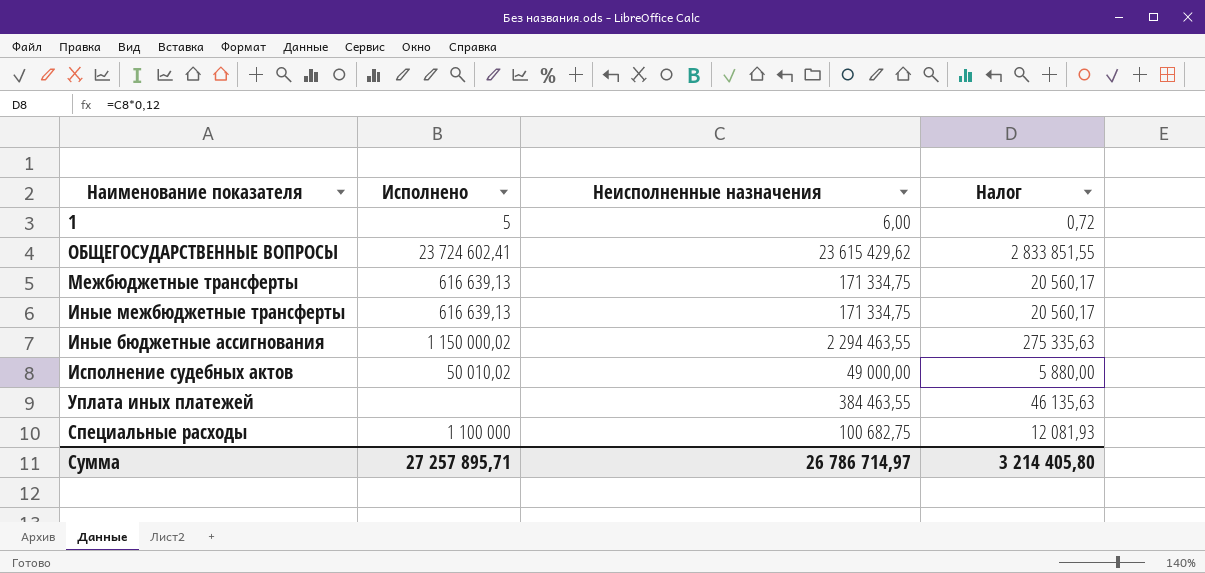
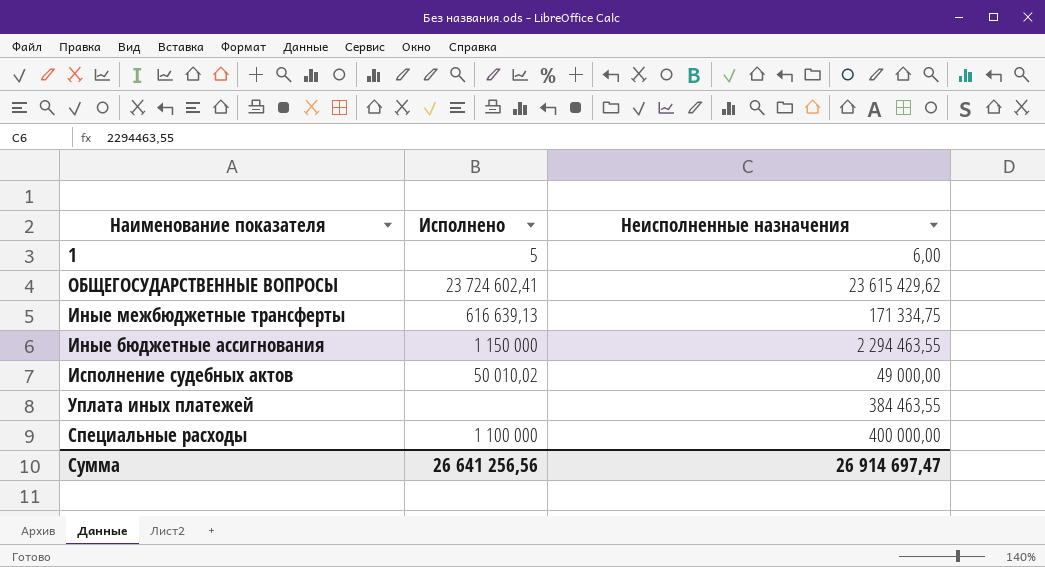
column Налог | formula: [Неисполненные назначения] * 0,12 -> none
row Межбюджетные трансферты: 616 639,13 | 171 334,75 | 20 560,17 -> none
Иные бюджетные ассигнования | Исполнено: 1 150 000,02 -> 1 150 000
Специальные расходы | Неисполненные назначения: 100 682,75 -> 400 000,00
Сумма | Исполнено: 27 257 895,71 -> 26 641 256,56
Сумма | Неисполненные назначения: 26 786 714,97 -> 26 914 697,47

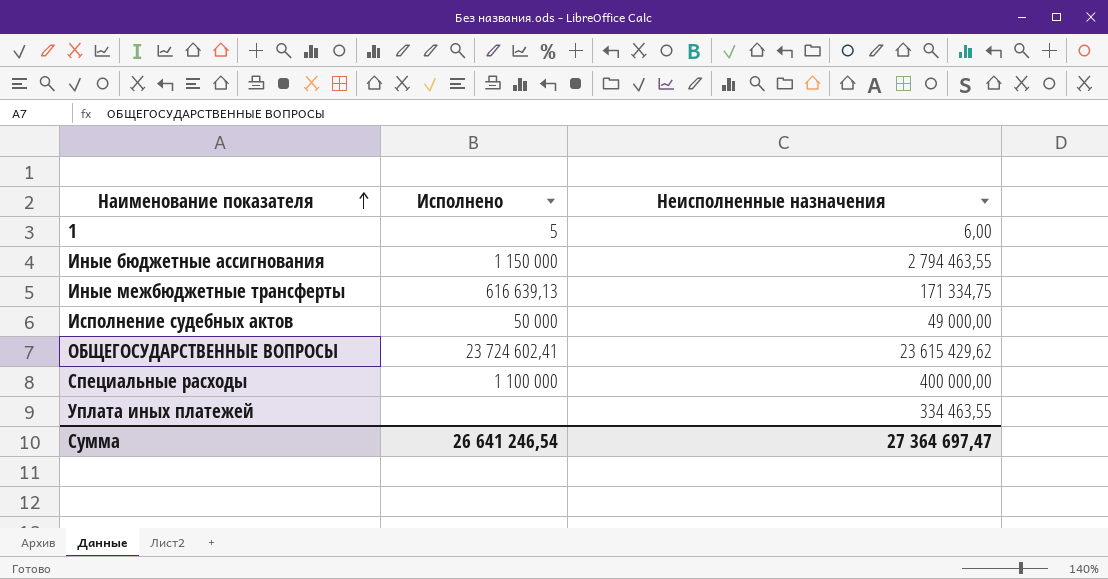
row order: none -> Наименование показателя ascending
Иные бюджетные ассигнования | Неисполненные назначения: 2 294 463,55 -> 2 794 463,55
Исполнение судебных актов | Исполнено: 50 010,02 -> 50 000
Уплата иных платежей | Неисполненные назначения: 384 463,55 -> 334 463,55
Сумма | Исполнено: 26 641 256,56 -> 26 641 246,54
Сумма | Неисполненные назначения: 26 914 697,47 -> 27 364 697,47

